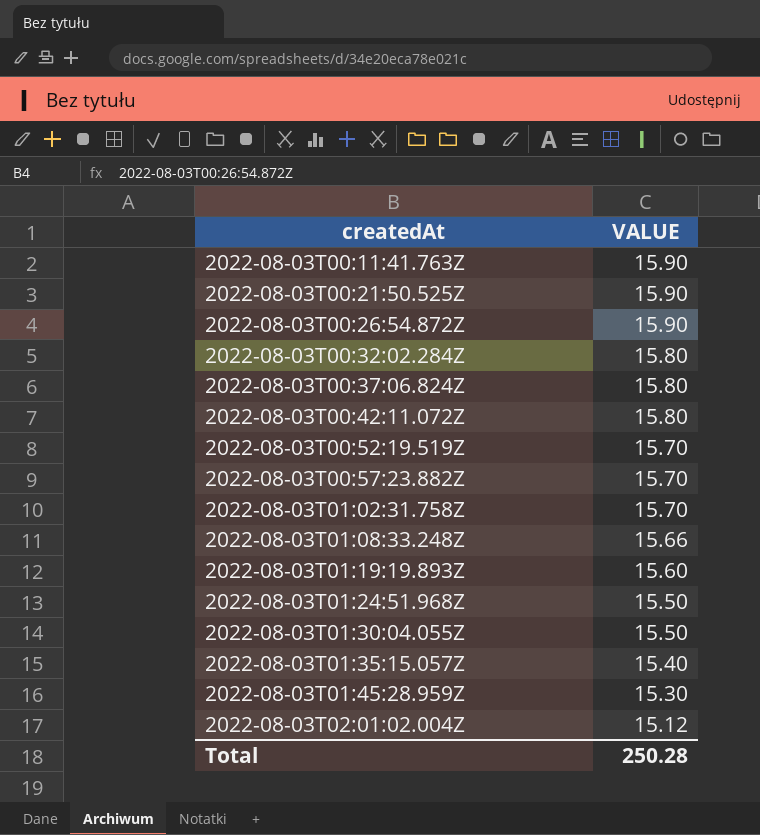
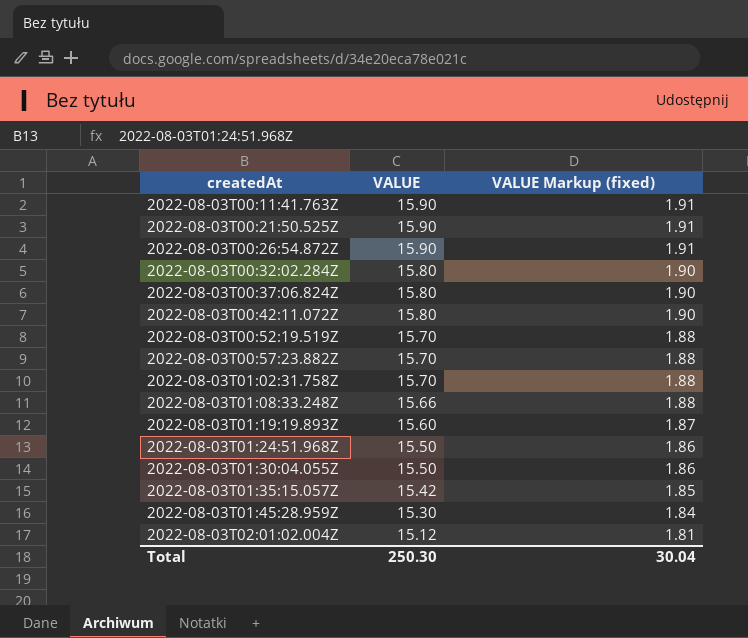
column VALUE Markup (fixed) | formula: none -> [VALUE] * 0.12
2022-08-03T01:35:15.057Z | VALUE: 15.40 -> 15.42
Total | VALUE: 250.28 -> 250.30

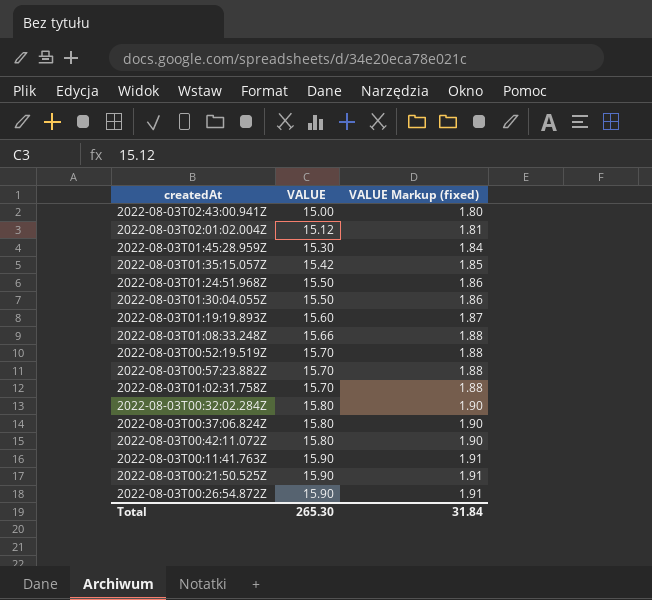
row order: createdAt ascending -> VALUE ascending
row 2022-08-03T02:43:00.941Z: none -> 15.00 | 1.80
Total | VALUE: 250.30 -> 265.30
Total | VALUE Markup (fixed): 30.04 -> 31.84

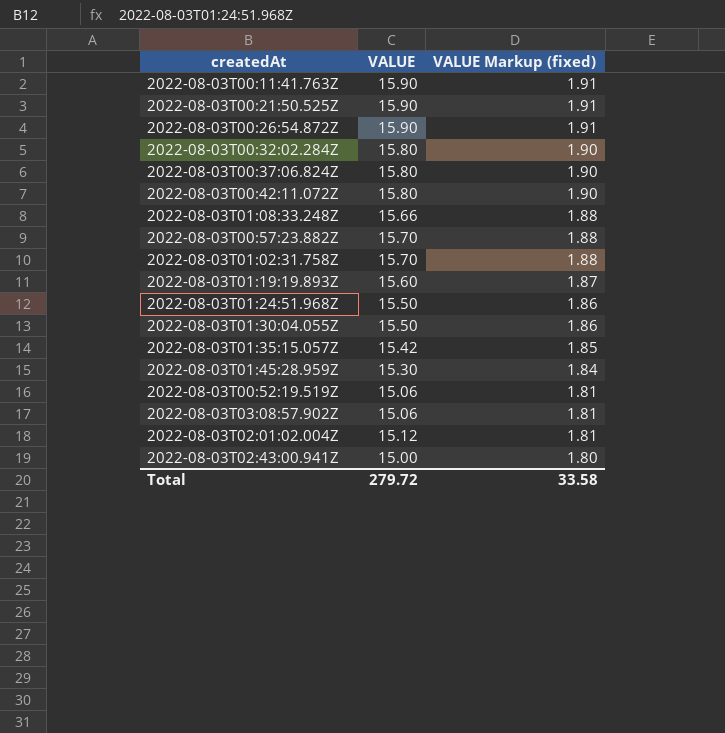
row order: VALUE ascending -> VALUE Markup (fixed) descending
2022-08-03T00:52:19.519Z | VALUE: 15.70 -> 15.06
2022-08-03T00:52:19.519Z | VALUE Markup (fixed): 1.88 -> 1.81
row 2022-08-03T03:08:57.902Z: none -> 15.06 | 1.81
Total | VALUE: 265.30 -> 279.72
Total | VALUE Markup (fixed): 31.84 -> 33.58

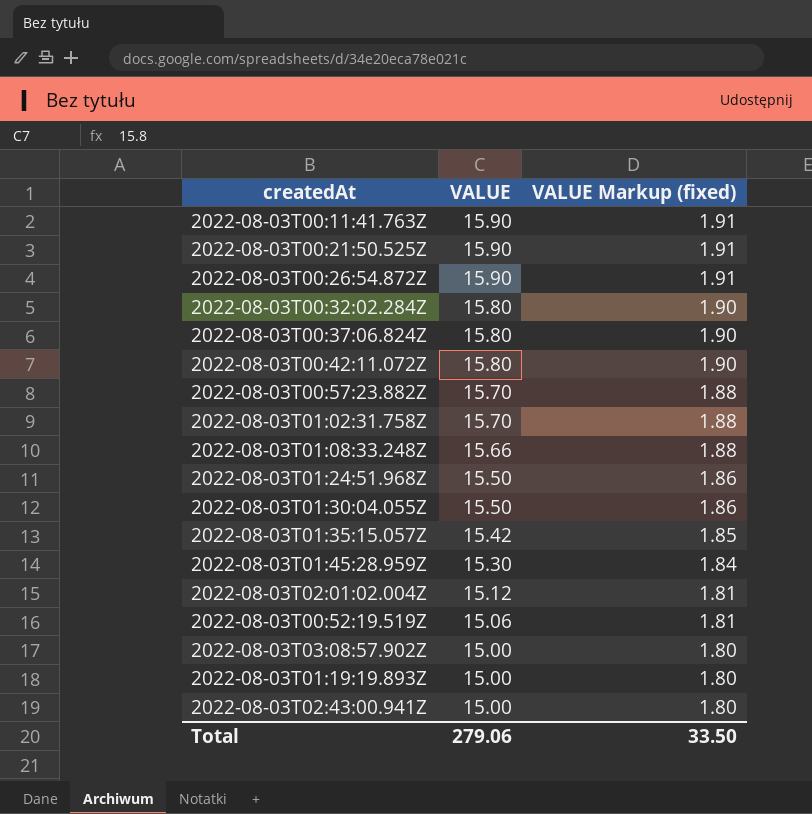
row order: VALUE Markup (fixed) descending -> VALUE descending
2022-08-03T03:08:57.902Z | VALUE: 15.06 -> 15.00
2022-08-03T03:08:57.902Z | VALUE Markup (fixed): 1.81 -> 1.80
2022-08-03T01:19:19.893Z | VALUE: 15.60 -> 15.00
2022-08-03T01:19:19.893Z | VALUE Markup (fixed): 1.87 -> 1.80
Total | VALUE: 279.72 -> 279.06
Total | VALUE Markup (fixed): 33.58 -> 33.50

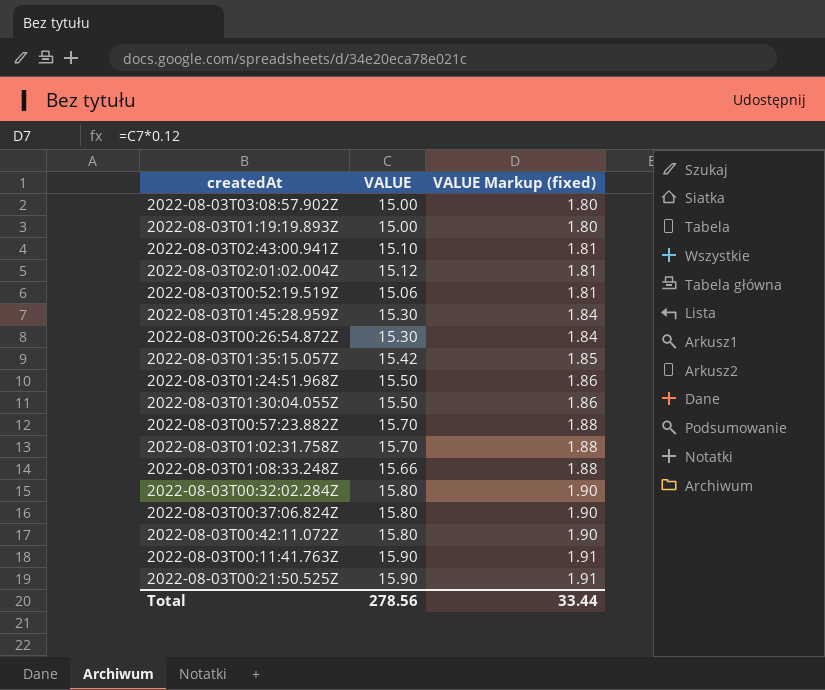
row order: VALUE descending -> VALUE Markup (fixed) ascending
2022-08-03T02:43:00.941Z | VALUE: 15.00 -> 15.10
2022-08-03T02:43:00.941Z | VALUE Markup (fixed): 1.80 -> 1.81
2022-08-03T00:26:54.872Z | VALUE: 15.90 -> 15.30
2022-08-03T00:26:54.872Z | VALUE Markup (fixed): 1.91 -> 1.84
Total | VALUE: 279.06 -> 278.56
Total | VALUE Markup (fixed): 33.50 -> 33.44

